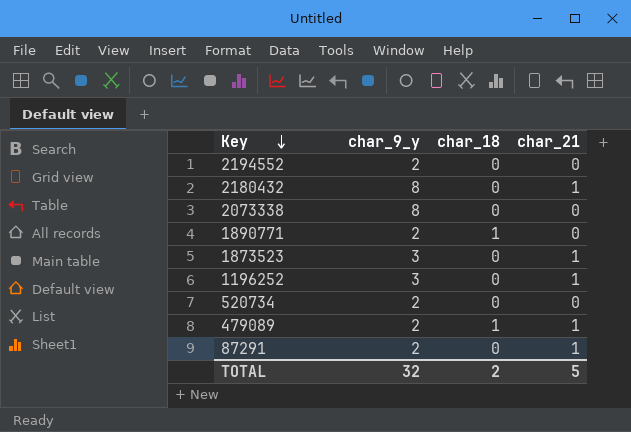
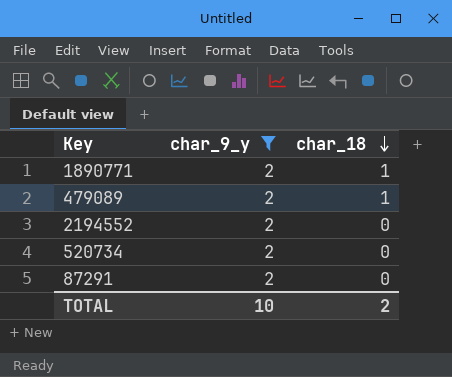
filter: none -> char_9_y = 2
row order: Key descending -> char_18 descending
column char_21 | position: 4 -> none
TOTAL | char_9_y: 32 -> 10

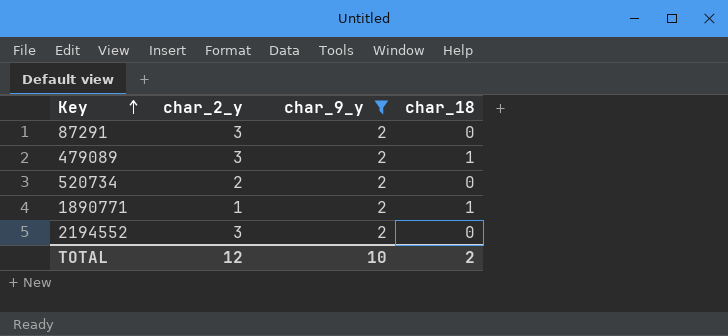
row order: char_18 descending -> Key ascending
column char_2_y | position: none -> 2

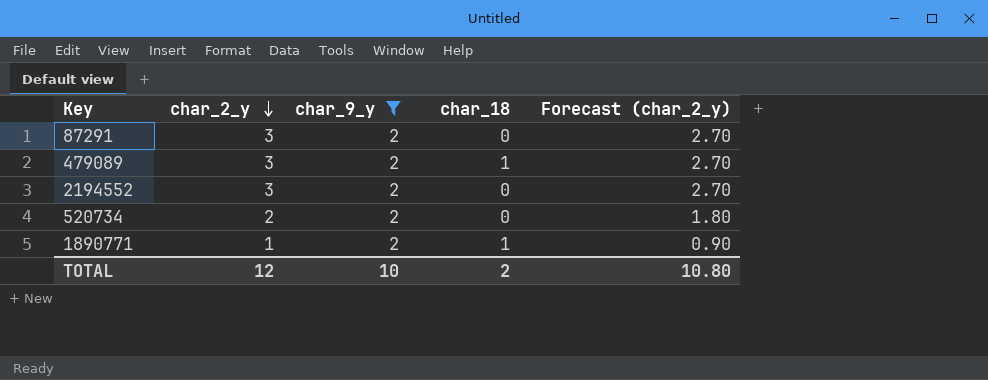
row order: Key ascending -> char_2_y descending
column Forecast (char_2_y) | formula: none -> [char_2_y] * 0.9

